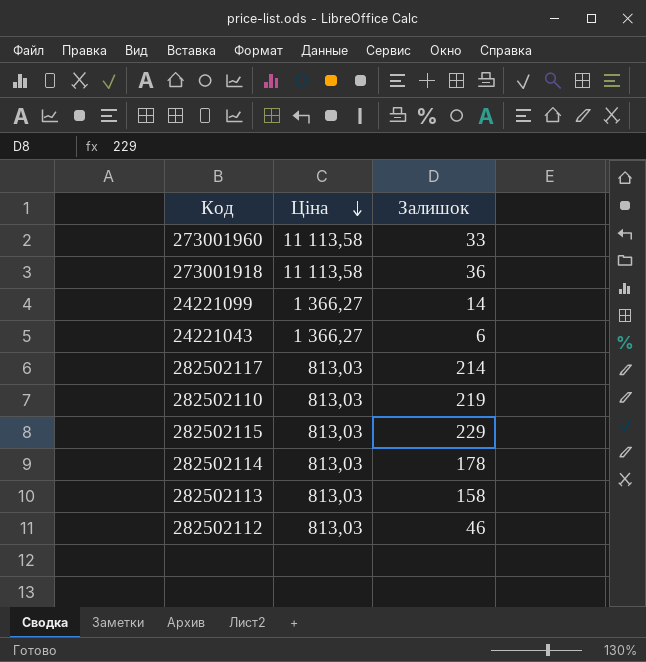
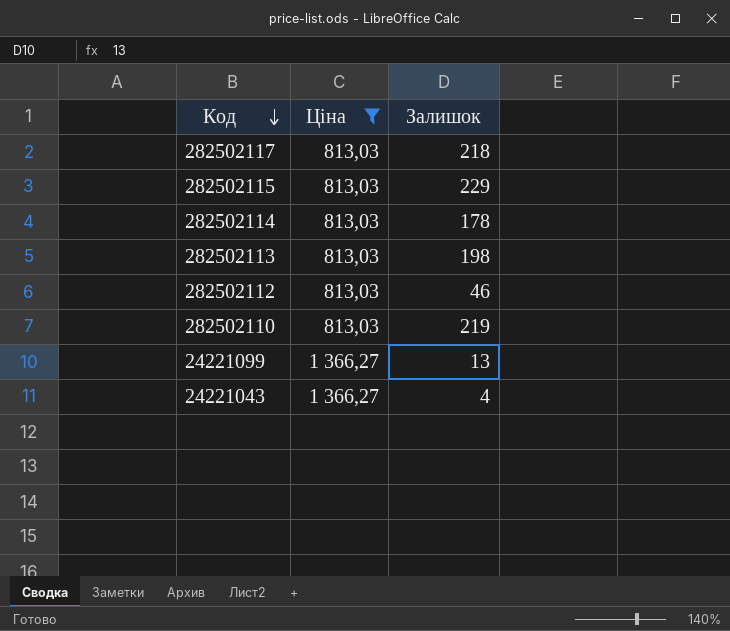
filter: none -> Ціна != 11 113,58
row order: Ціна descending -> Код descending
282502117 | Залишок: 214 -> 218
282502113 | Залишок: 158 -> 198
24221099 | Залишок: 14 -> 13
24221043 | Залишок: 6 -> 4

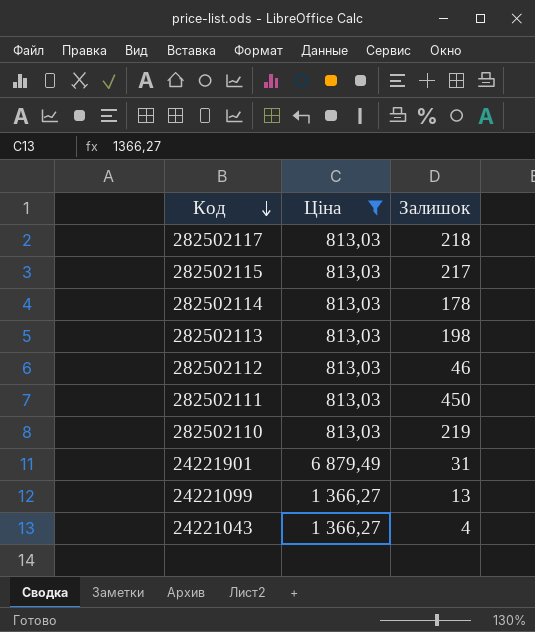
282502115 | Залишок: 229 -> 217
row 282502111: none -> 813,03 | 450
row 24221901: none -> 6 879,49 | 31

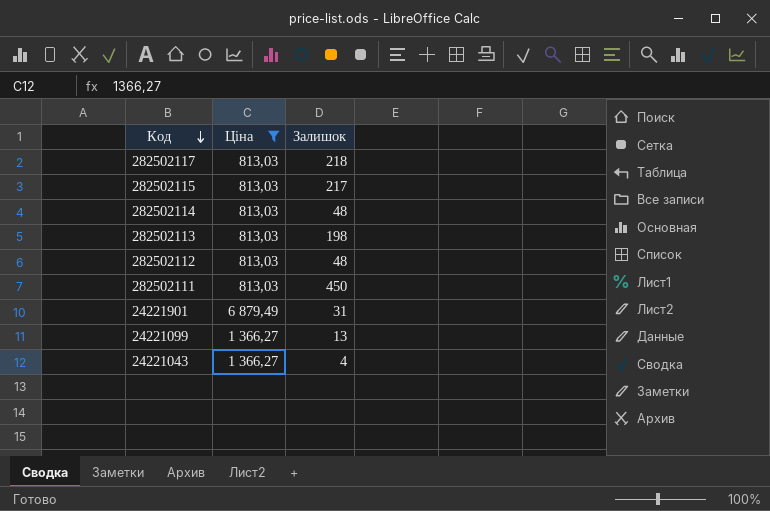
row 282502110: 813,03 | 219 -> none
282502114 | Залишок: 178 -> 48
282502112 | Залишок: 46 -> 48

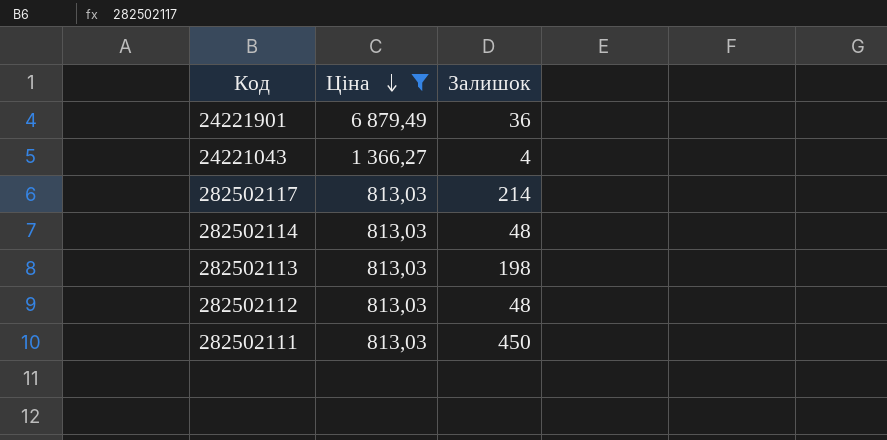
row order: Код descending -> Ціна descending
row 282502115: 813,03 | 217 -> none
row 24221099: 1 366,27 | 13 -> none
24221901 | Залишок: 31 -> 36
282502117 | Залишок: 218 -> 214

